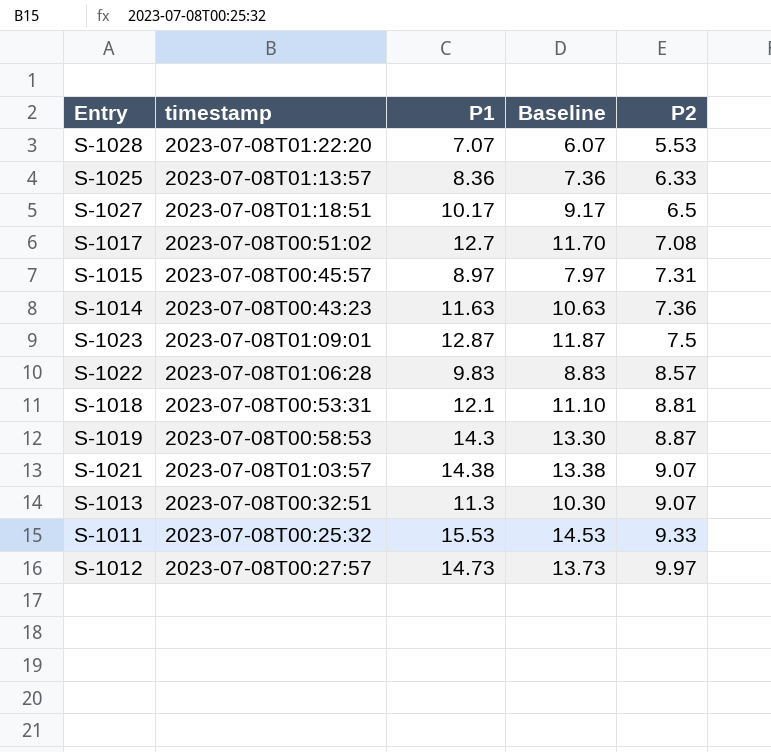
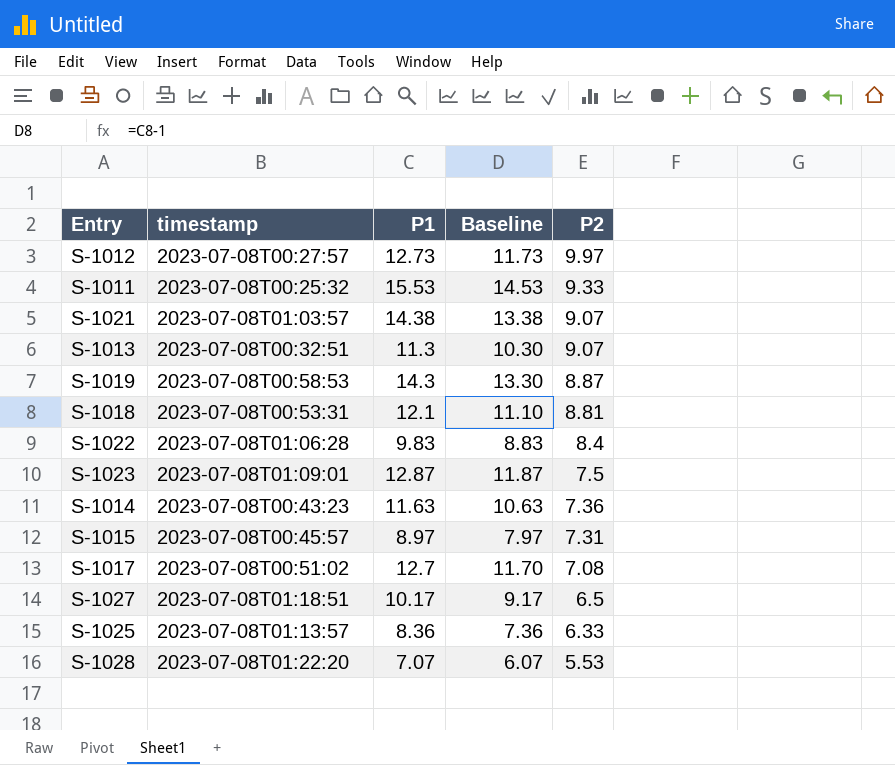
row order: P2 ascending -> P2 descending
S-1012 | P1: 14.73 -> 12.73
S-1012 | Baseline: 13.73 -> 11.73
S-1022 | P2: 8.57 -> 8.4

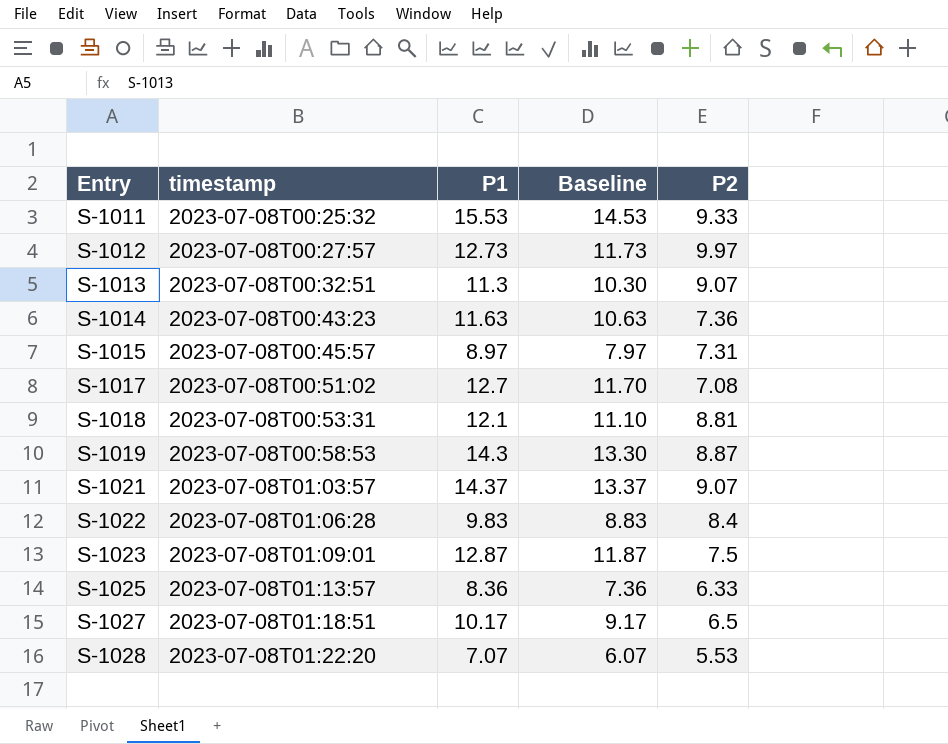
row order: P2 descending -> Entry ascending
S-1021 | P1: 14.38 -> 14.37
S-1021 | Baseline: 13.38 -> 13.37

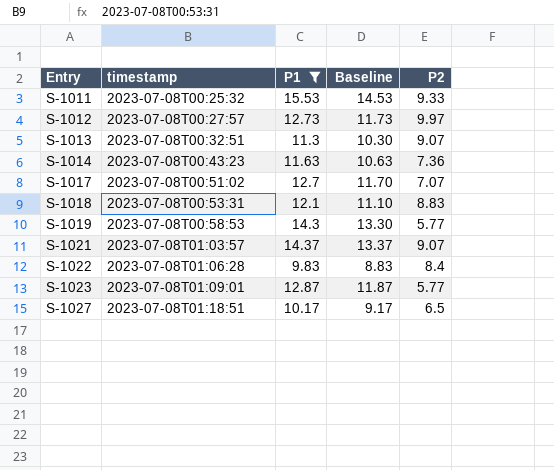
filter: none -> P1 >= 9.83
S-1017 | P2: 7.08 -> 7.07
S-1018 | P2: 8.81 -> 8.83
S-1019 | P2: 8.87 -> 5.77
S-1023 | P2: 7.5 -> 5.77

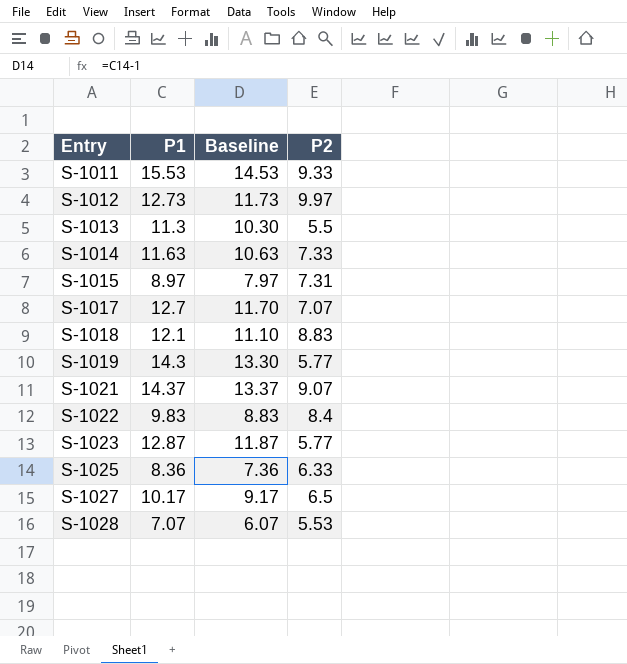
filter: P1 >= 9.83 -> none
column timestamp | position: 2 -> none
S-1013 | P2: 9.07 -> 5.5
S-1014 | P2: 7.36 -> 7.33

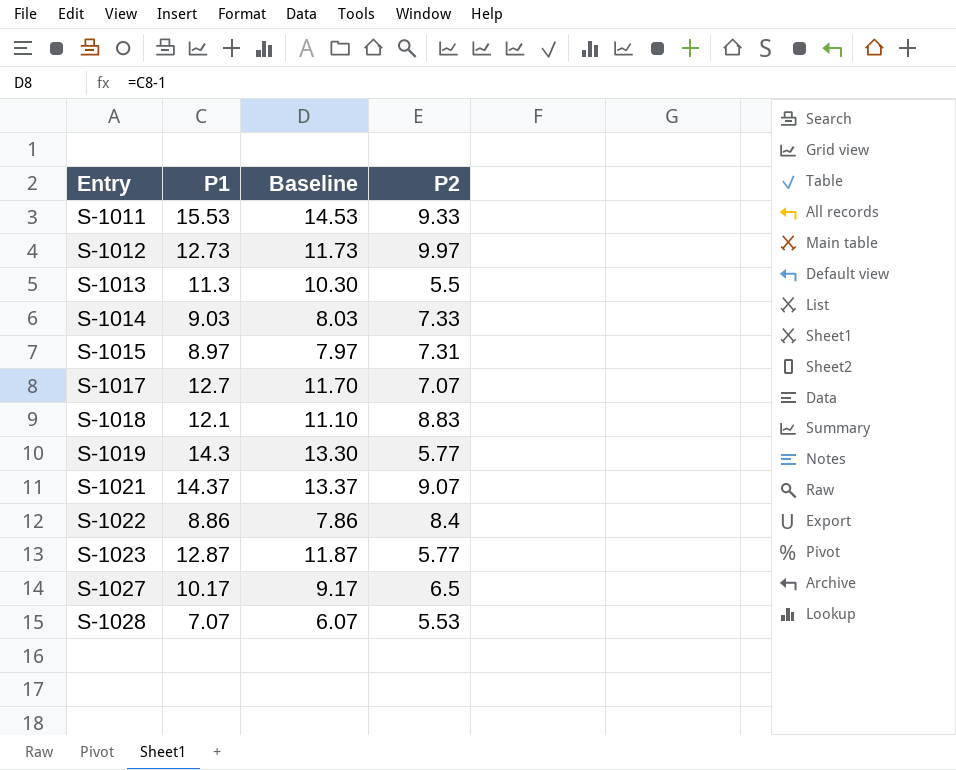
row S-1025: 8.36 | 7.36 | 6.33 -> none
S-1014 | P1: 11.63 -> 9.03
S-1014 | Baseline: 10.63 -> 8.03
S-1022 | P1: 9.83 -> 8.86
S-1022 | Baseline: 8.83 -> 7.86

